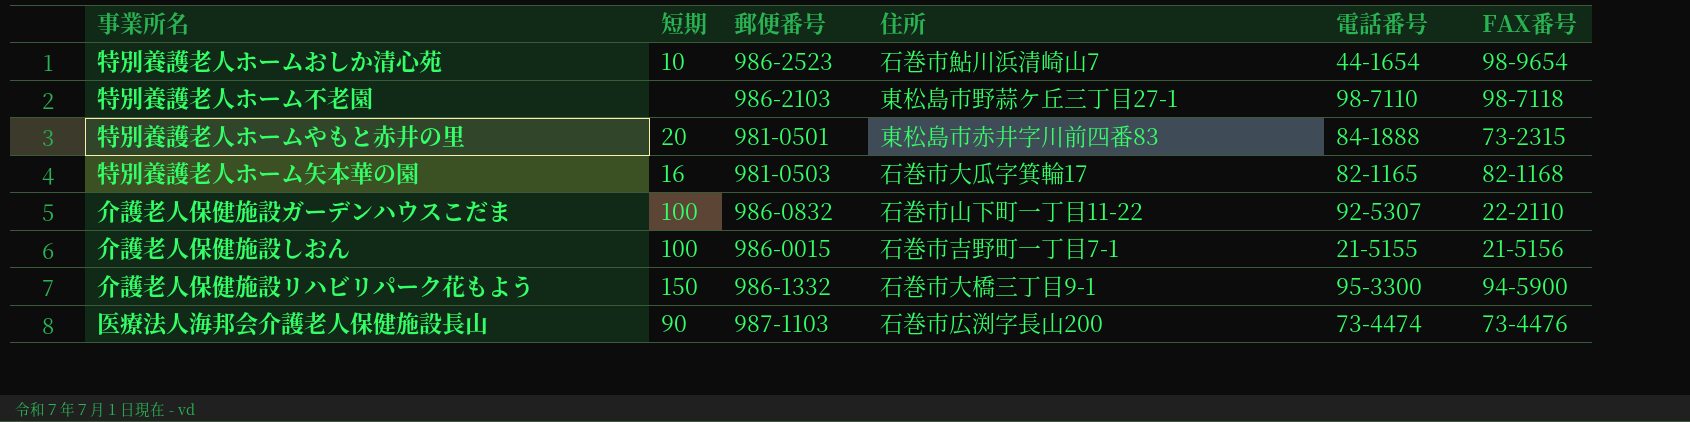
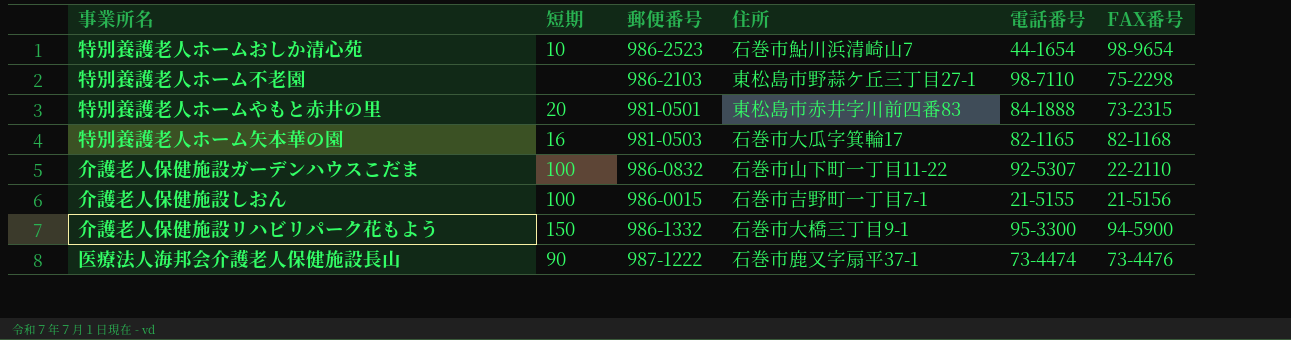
特別養護老人ホーム不老園 | FAX番号: 98-7118 -> 75-2298
医療法人海邦会介護老人保健施設長山 | 郵便番号: 987-1103 -> 987-1222
医療法人海邦会介護老人保健施設長山 | 住所: 石巻市広渕字長山200 -> 石巻市鹿又字扇平37-1

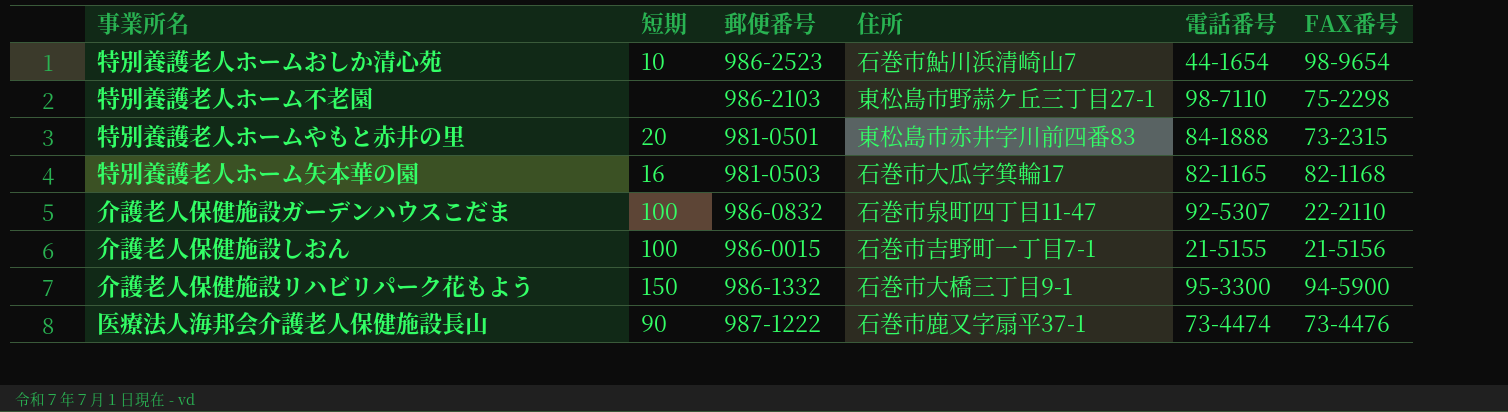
介護老人保健施設ガーデンハウスこだま | 住所: 石巻市山下町一丁目11-22 -> 石巻市泉町四丁目11-47

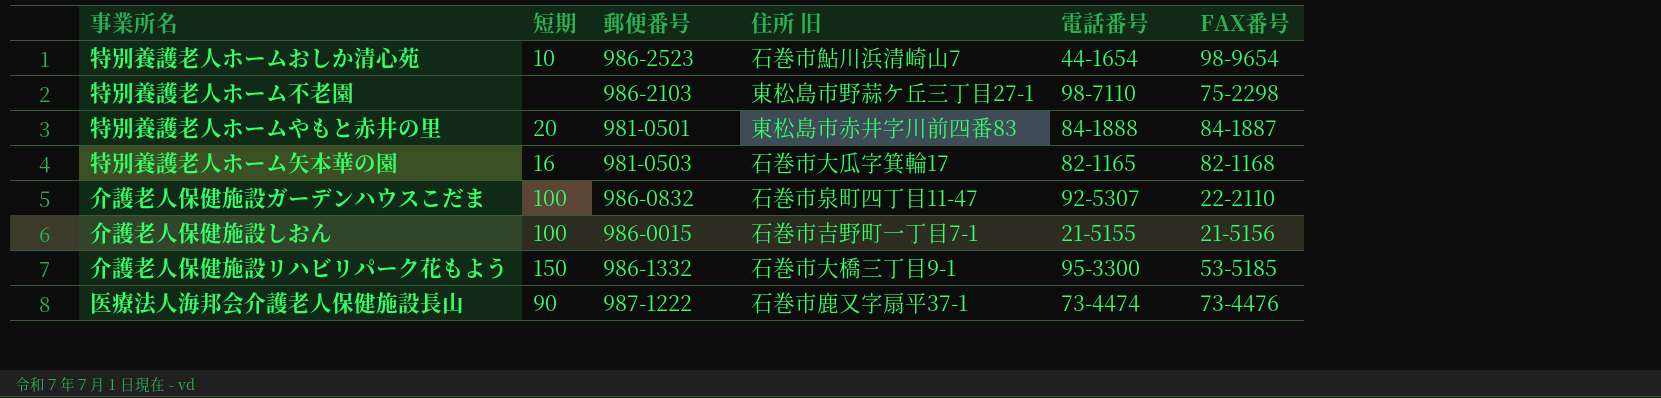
column name: 住所 -> 住所 旧
特別養護老人ホームやもと赤井の里 | FAX番号: 73-2315 -> 84-1887
介護老人保健施設リハビリパーク花もよう | FAX番号: 94-5900 -> 53-5185

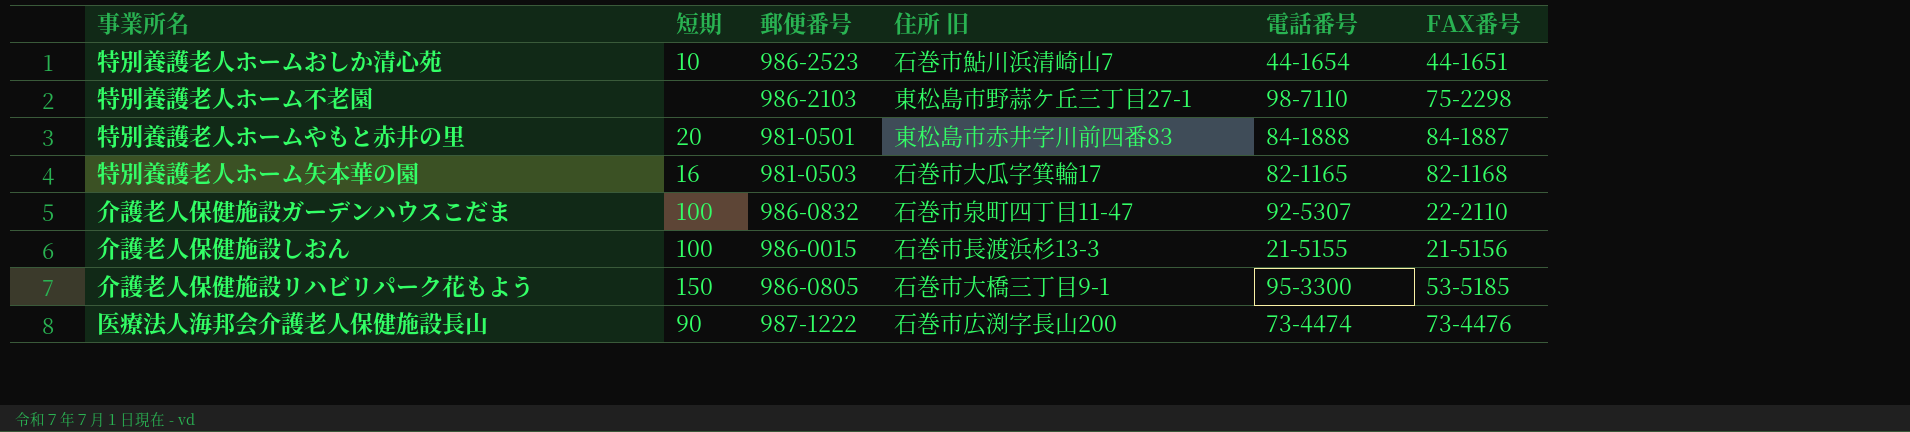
特別養護老人ホームおしか清心苑 | FAX番号: 98-9654 -> 44-1651
介護老人保健施設しおん | 住所 旧: 石巻市吉野町一丁目7-1 -> 石巻市長渡浜杉13-3
介護老人保健施設リハビリパーク花もよう | 郵便番号: 986-1332 -> 986-0805
医療法人海邦会介護老人保健施設長山 | 住所 旧: 石巻市鹿又字扇平37-1 -> 石巻市広渕字長山200

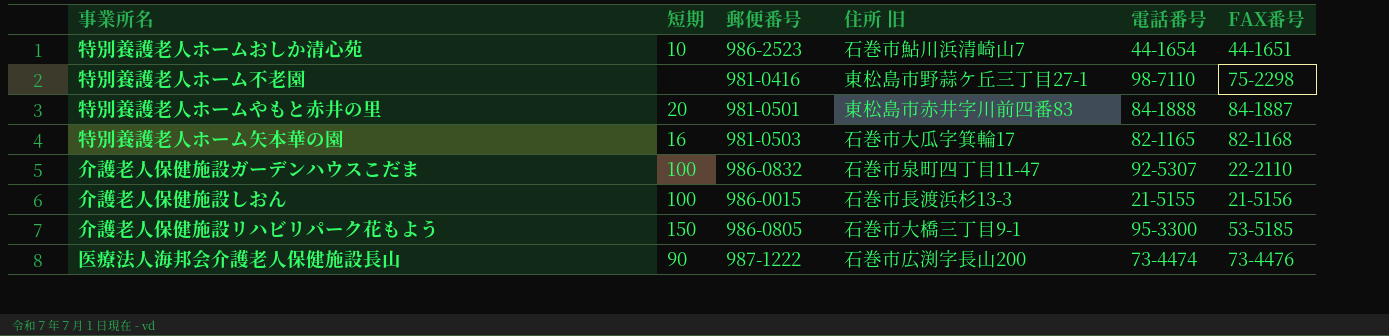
特別養護老人ホーム不老園 | 郵便番号: 986-2103 -> 981-0416

